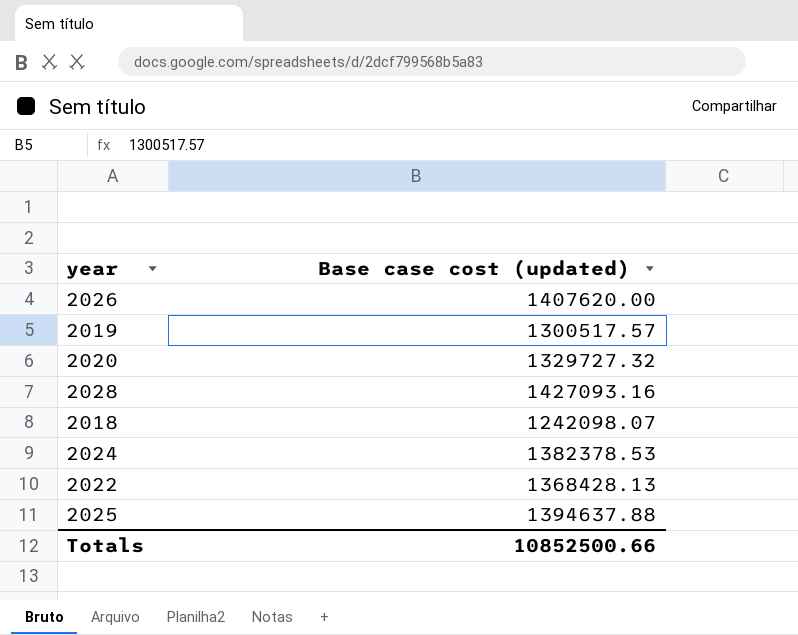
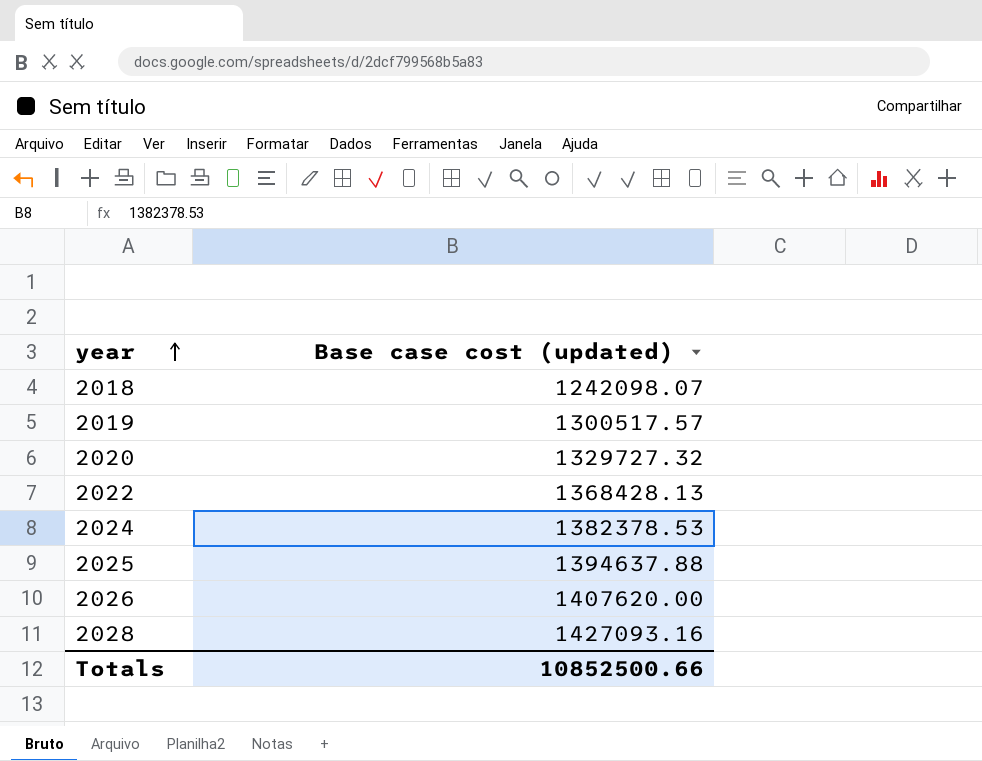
row order: none -> year ascending

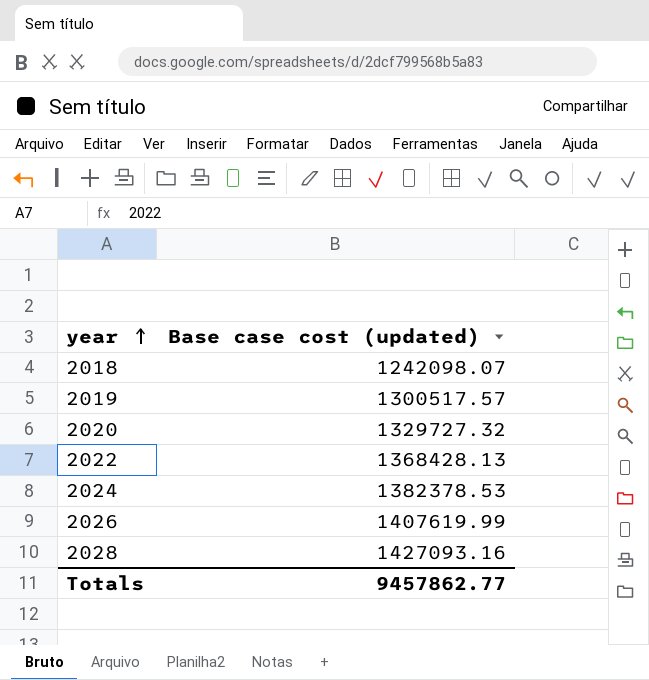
row 2025: 1394637.88 -> none
2026 | Base case cost (updated): 1407620.00 -> 1407619.99
Totals | Base case cost (updated): 10852500.66 -> 9457862.77

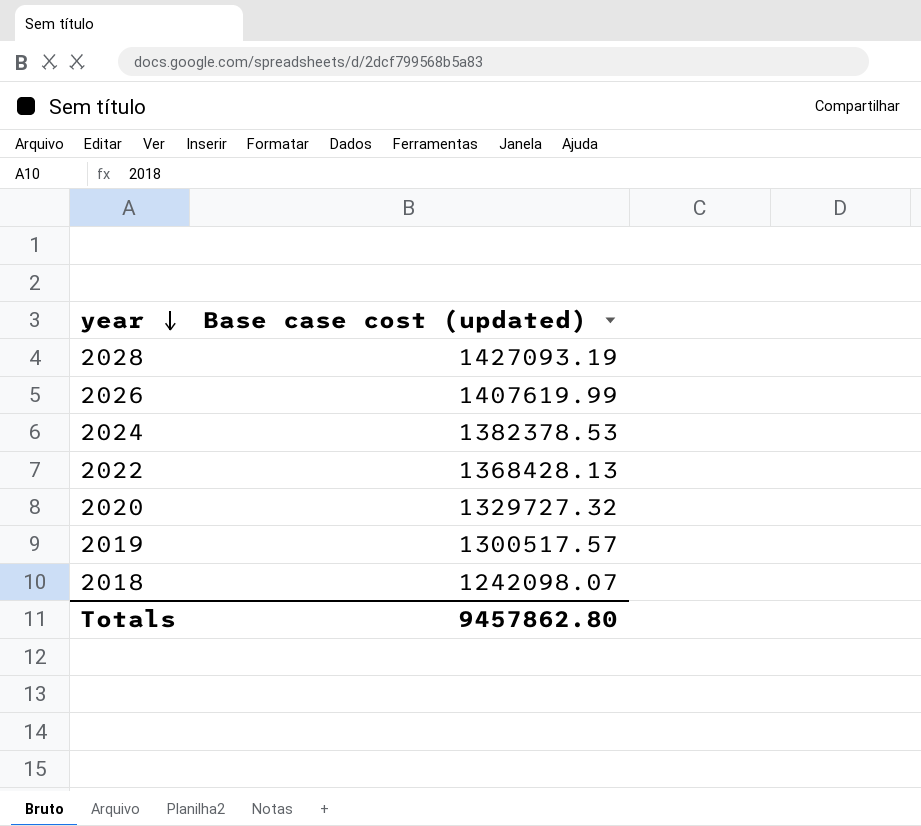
row order: year ascending -> year descending
2028 | Base case cost (updated): 1427093.16 -> 1427093.19
Totals | Base case cost (updated): 9457862.77 -> 9457862.80

